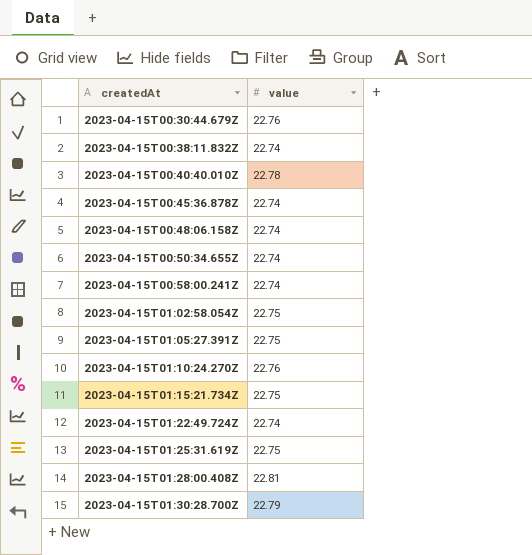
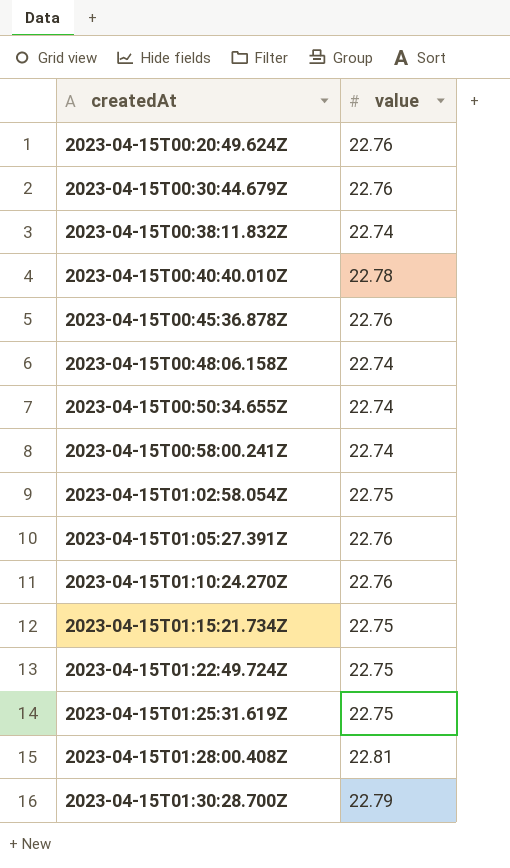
row 2023-04-15T00:20:49.624Z: none -> 22.76
2023-04-15T00:45:36.878Z | value: 22.74 -> 22.76
2023-04-15T01:05:27.391Z | value: 22.75 -> 22.76
2023-04-15T01:22:49.724Z | value: 22.74 -> 22.75

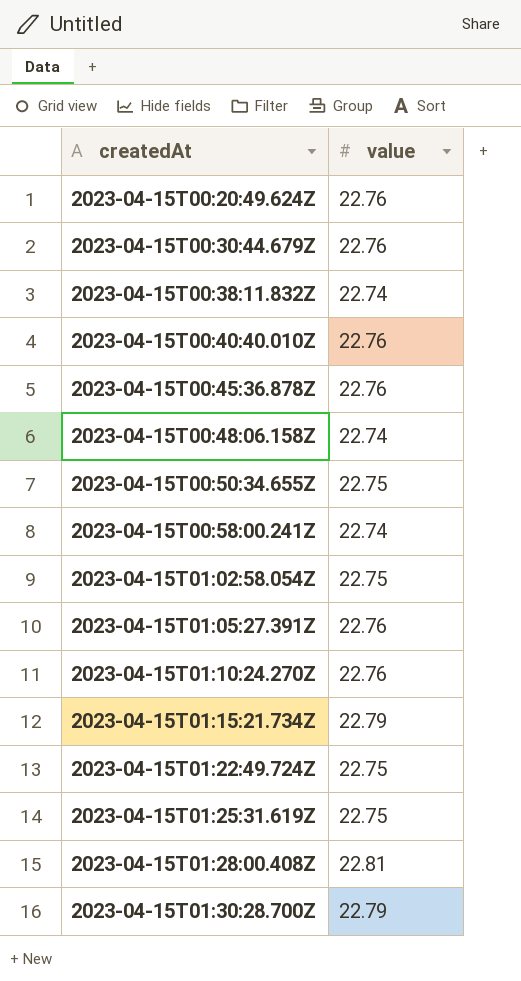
2023-04-15T00:40:40.010Z | value: 22.78 -> 22.76
2023-04-15T00:50:34.655Z | value: 22.74 -> 22.75
2023-04-15T01:15:21.734Z | value: 22.75 -> 22.79

